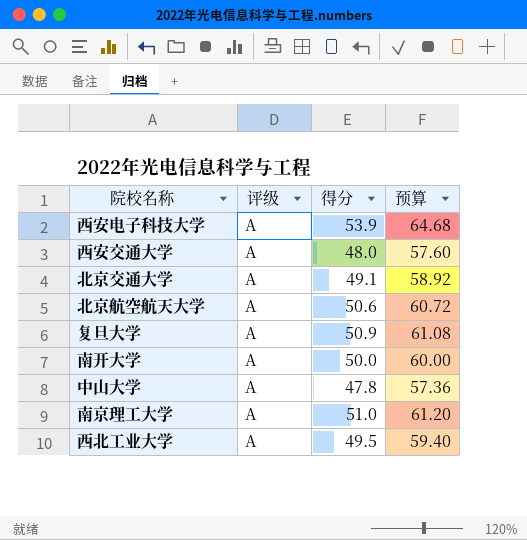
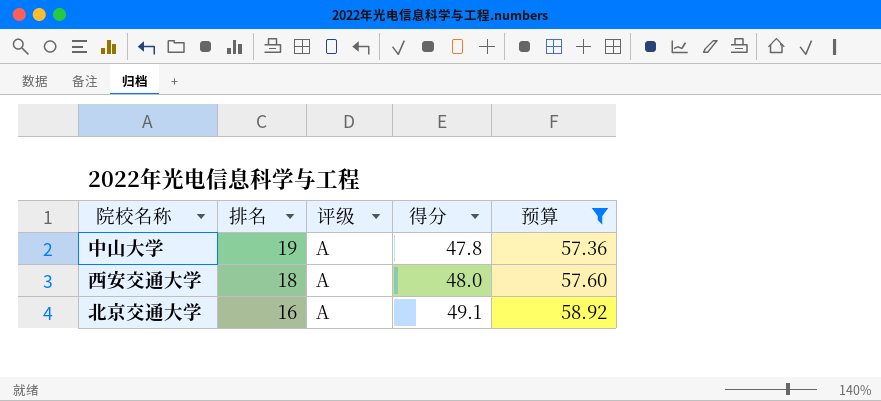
filter: none -> 预算 <= 58.92
row order: none -> 排名 descending
column 排名 | position: none -> 2

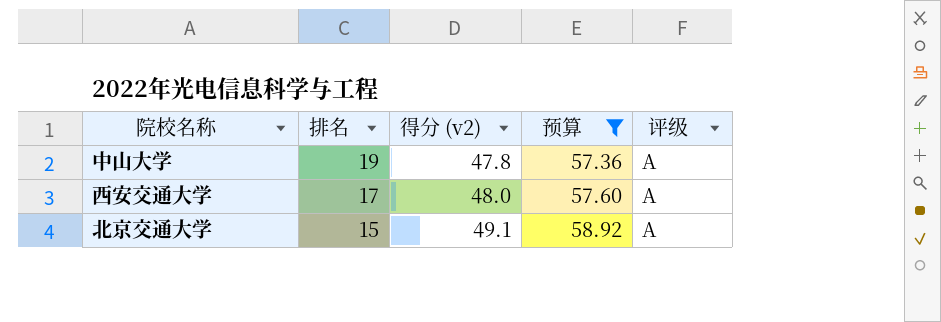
column name: 得分 -> 得分 (v2)
column 评级 | position: 3 -> 5
西安交通大学 | 排名: 18 -> 17
北京交通大学 | 排名: 16 -> 15

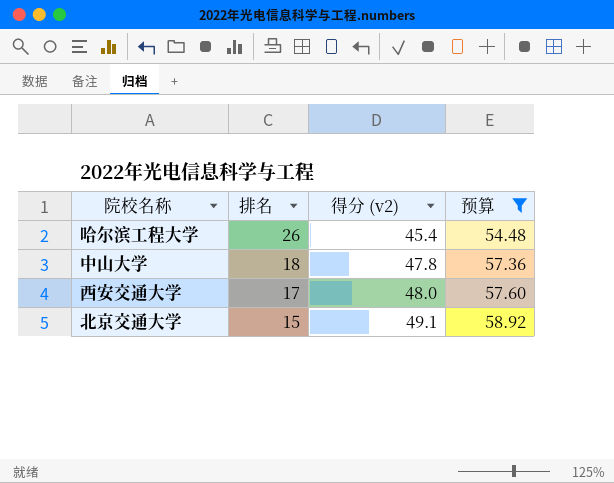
column 评级 | position: 5 -> none
row 哈尔滨工程大学: none -> 26 | 45.4 | 54.48
中山大学 | 排名: 19 -> 18

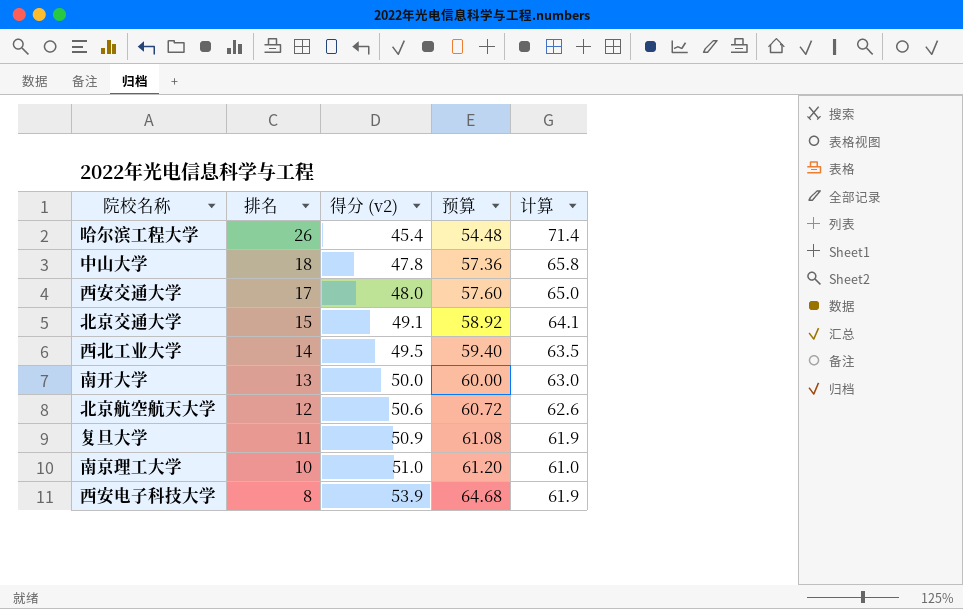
filter: 预算 <= 58.92 -> none
column 计算 | formula: none -> [排名] + [得分 (v2)]

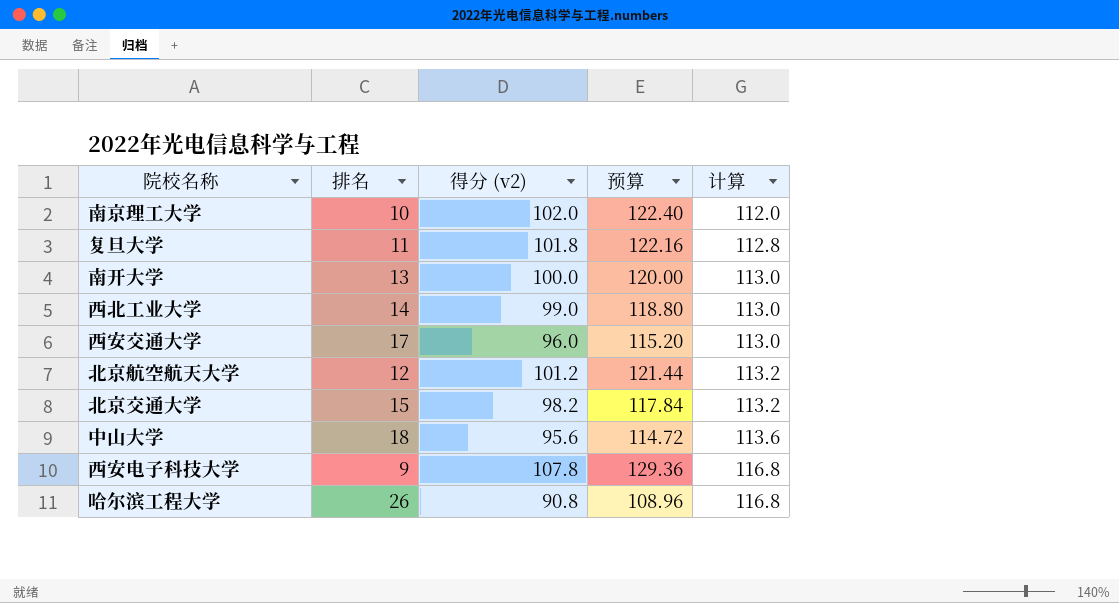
row order: 排名 descending -> 计算 ascending
南京理工大学 | 得分 (v2): 51.0 -> 102.0
南京理工大学 | 预算: 61.20 -> 122.40
南京理工大学 | 计算: 61.0 -> 112.0
复旦大学 | 得分 (v2): 50.9 -> 101.8
复旦大学 | 预算: 61.08 -> 122.16
复旦大学 | 计算: 61.9 -> 112.8
南开大学 | 得分 (v2): 50.0 -> 100.0
南开大学 | 预算: 60.00 -> 120.00
南开大学 | 计算: 63.0 -> 113.0
西北工业大学 | 得分 (v2): 49.5 -> 99.0
西北工业大学 | 预算: 59.40 -> 118.80
西北工业大学 | 计算: 63.5 -> 113.0
西安交通大学 | 得分 (v2): 48.0 -> 96.0
西安交通大学 | 预算: 57.60 -> 115.20
西安交通大学 | 计算: 65.0 -> 113.0
北京航空航天大学 | 得分 (v2): 50.6 -> 101.2
北京航空航天大学 | 预算: 60.72 -> 121.44
北京航空航天大学 | 计算: 62.6 -> 113.2
北京交通大学 | 得分 (v2): 49.1 -> 98.2
北京交通大学 | 预算: 58.92 -> 117.84
北京交通大学 | 计算: 64.1 -> 113.2
中山大学 | 得分 (v2): 47.8 -> 95.6
中山大学 | 预算: 57.36 -> 114.72
中山大学 | 计算: 65.8 -> 113.6
西安电子科技大学 | 排名: 8 -> 9
西安电子科技大学 | 得分 (v2): 53.9 -> 107.8
西安电子科技大学 | 预算: 64.68 -> 129.36
西安电子科技大学 | 计算: 61.9 -> 116.8
哈尔滨工程大学 | 得分 (v2): 45.4 -> 90.8
哈尔滨工程大学 | 预算: 54.48 -> 108.96
哈尔滨工程大学 | 计算: 71.4 -> 116.8

